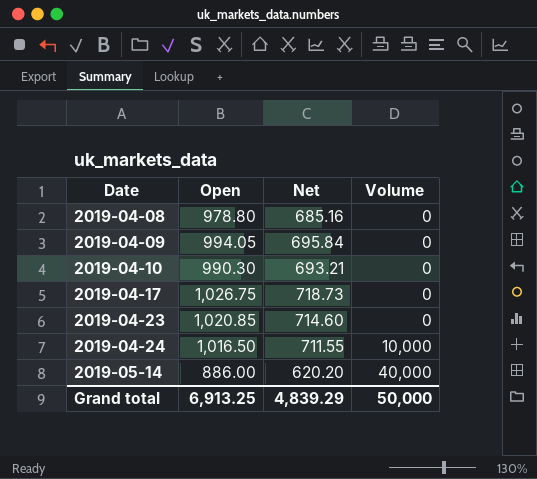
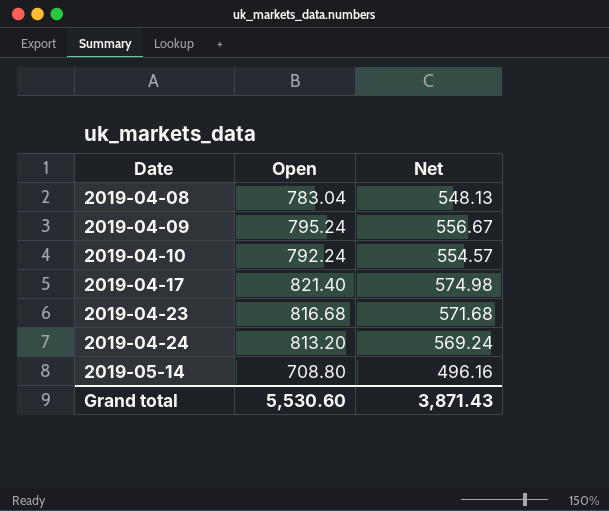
column Volume | position: 4 -> none
2019-04-08 | Open: 978.80 -> 783.04
2019-04-08 | Net: 685.16 -> 548.13
2019-04-09 | Open: 994.05 -> 795.24
2019-04-09 | Net: 695.84 -> 556.67
2019-04-10 | Open: 990.30 -> 792.24
2019-04-10 | Net: 693.21 -> 554.57
2019-04-17 | Open: 1,026.75 -> 821.40
2019-04-17 | Net: 718.73 -> 574.98
2019-04-23 | Open: 1,020.85 -> 816.68
2019-04-23 | Net: 714.60 -> 571.68
2019-04-24 | Open: 1,016.50 -> 813.20
2019-04-24 | Net: 711.55 -> 569.24
2019-05-14 | Open: 886.00 -> 708.80
2019-05-14 | Net: 620.20 -> 496.16
Grand total | Open: 6,913.25 -> 5,530.60
Grand total | Net: 4,839.29 -> 3,871.43

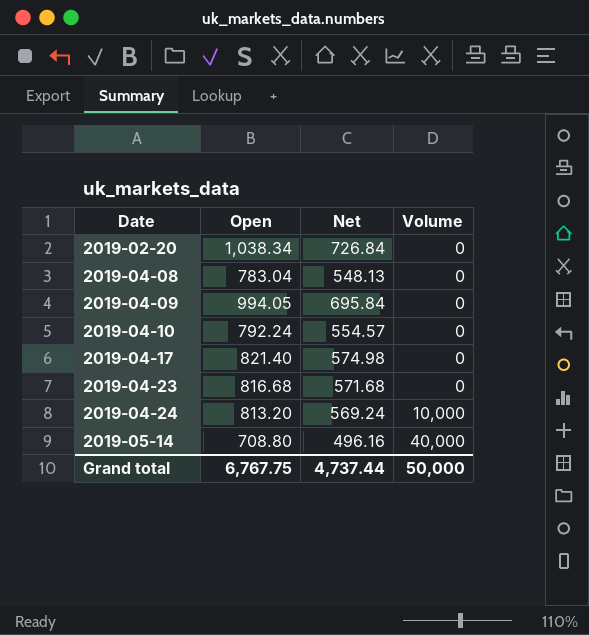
column Volume | position: none -> 4
row 2019-02-20: none -> 1,038.34 | 726.84 | 0
2019-04-09 | Open: 795.24 -> 994.05
2019-04-09 | Net: 556.67 -> 695.84
Grand total | Open: 5,530.60 -> 6,767.75
Grand total | Net: 3,871.43 -> 4,737.44

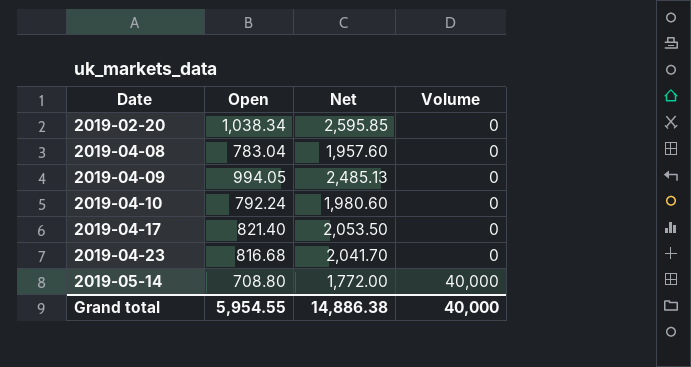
column Net | formula: [Open] * 0.7 -> [Open] * 2.5
row 2019-04-24: 813.20 | 569.24 | 10,000 -> none
Grand total | Open: 6,767.75 -> 5,954.55
Grand total | Net: 4,737.44 -> 14,886.38
Grand total | Volume: 50,000 -> 40,000

